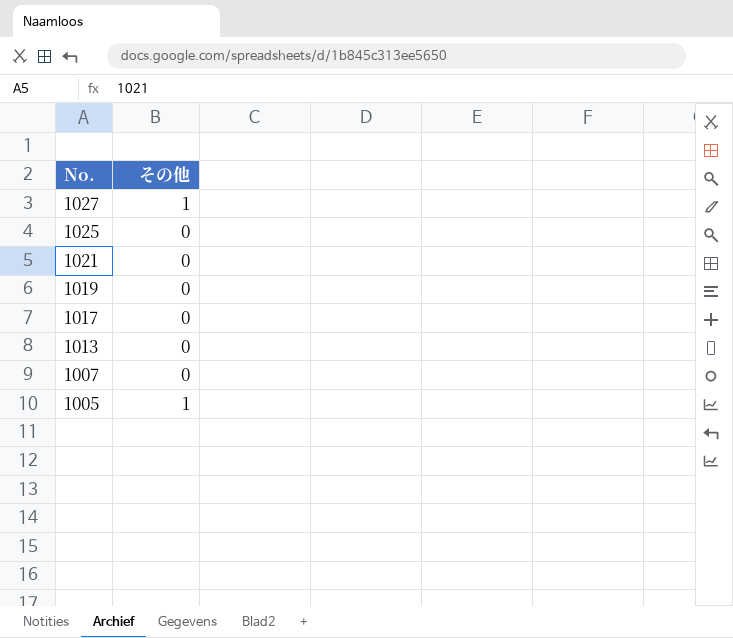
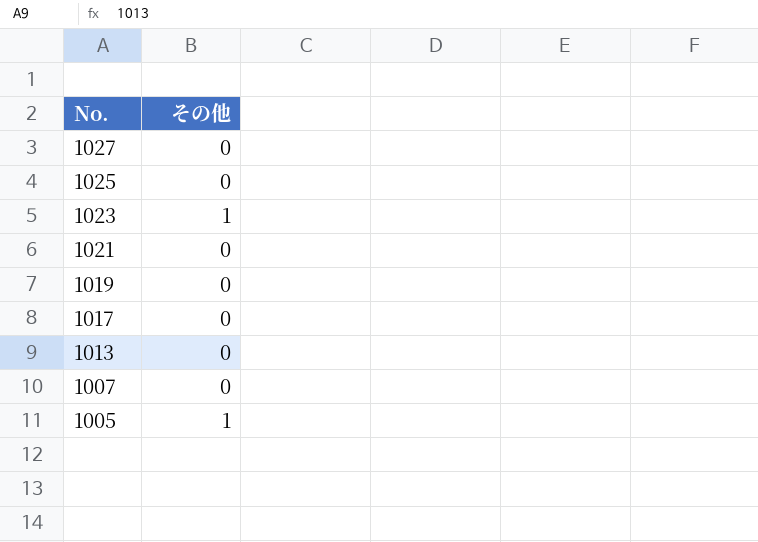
1027 | その他: 1 -> 0
row 1023: none -> 1

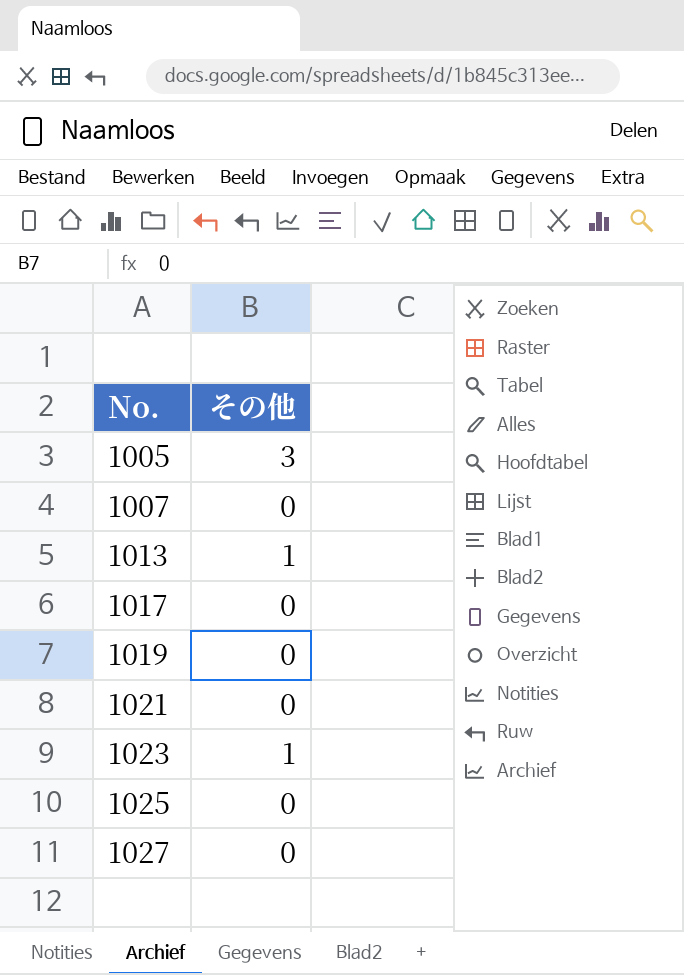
row order: No. descending -> No. ascending
1005 | その他: 1 -> 3
1013 | その他: 0 -> 1

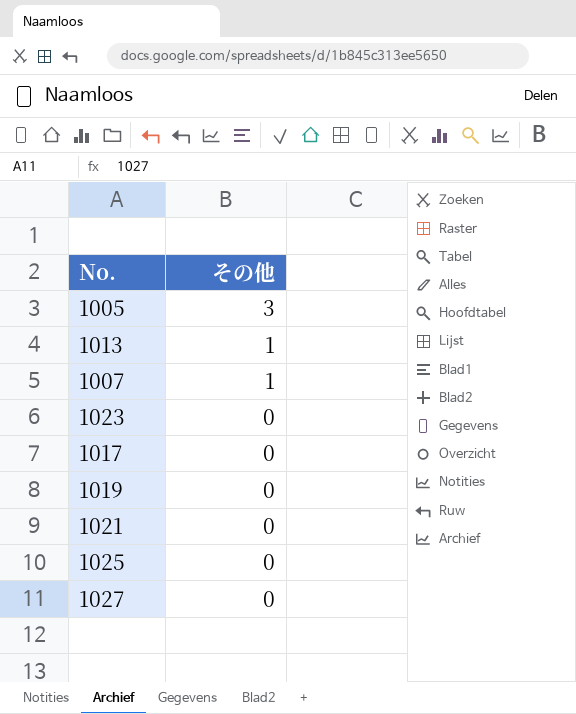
row order: No. ascending -> その他 descending
1007 | その他: 0 -> 1
1023 | その他: 1 -> 0

